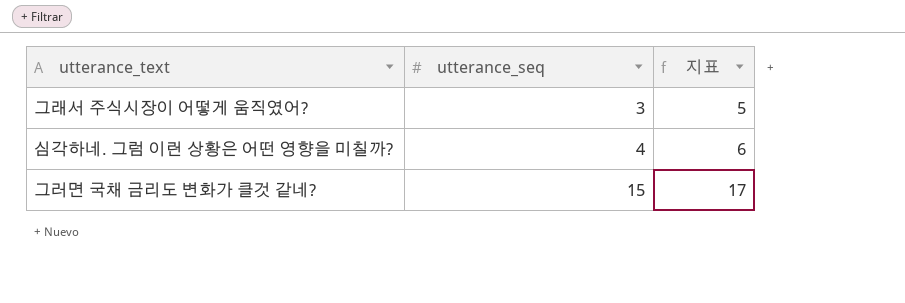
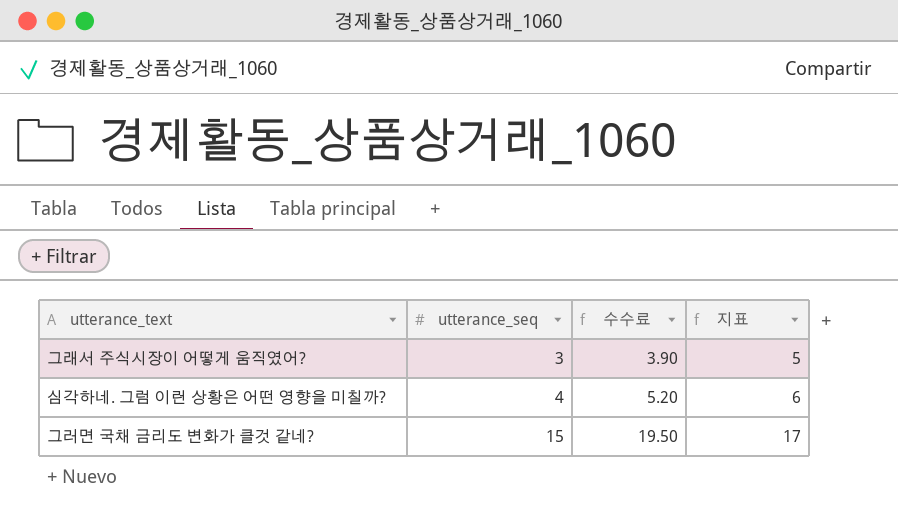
column 수수료 | formula: none -> [utterance_seq] * 1.3

